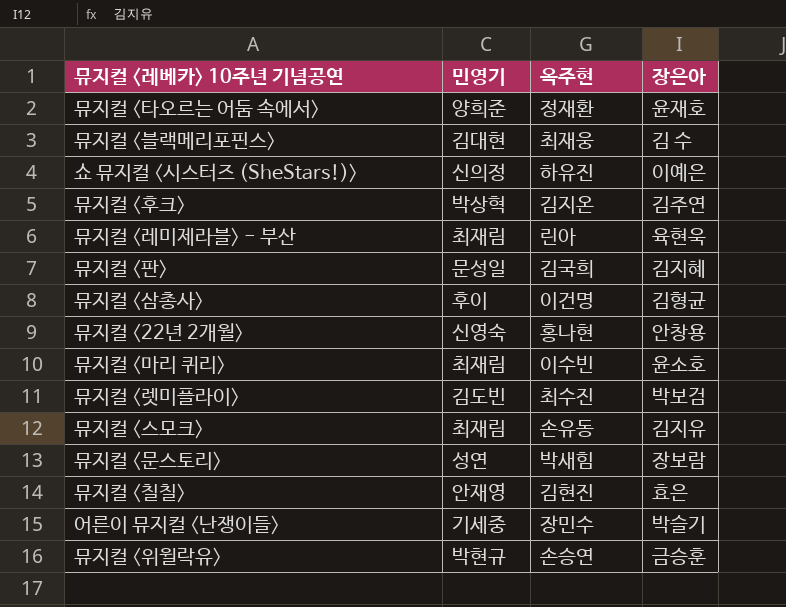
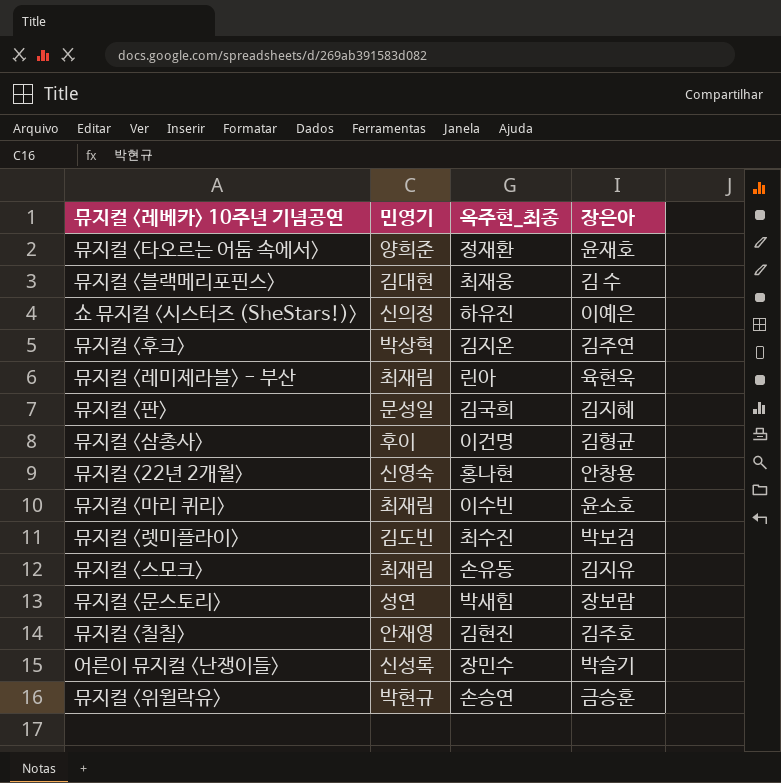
column name: 옥주현 -> 옥주현_최종
뮤지컬 〈칠칠〉 | 장은아: 효은 -> 김주호
어른이 뮤지컬 〈난쟁이들〉 | 민영기: 기세중 -> 신성록

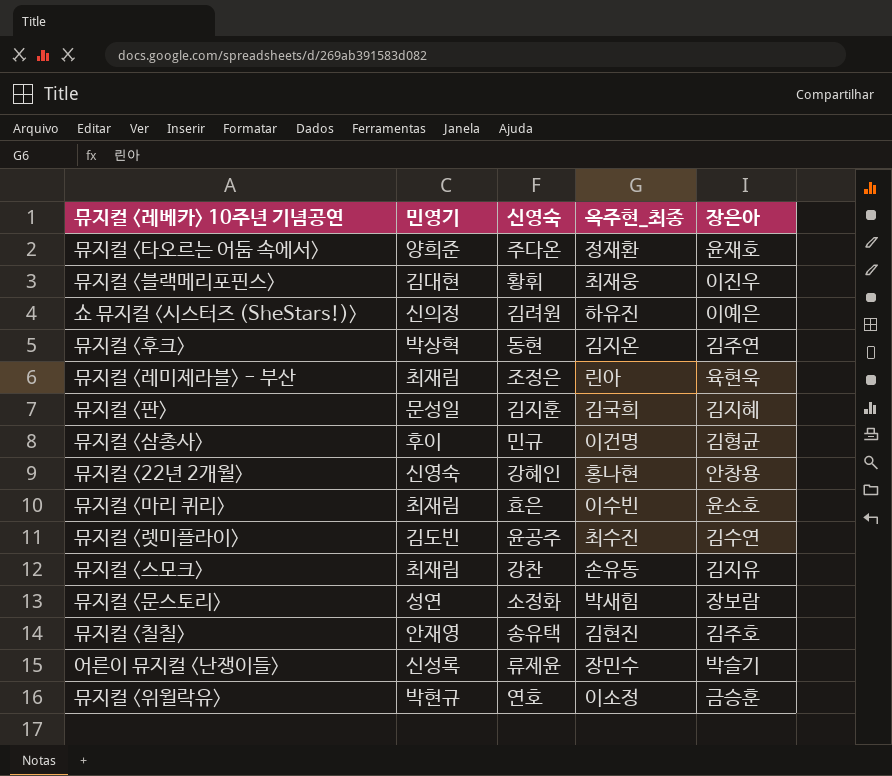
column 신영숙 | position: none -> 3
뮤지컬 〈블랙메리포핀스〉 | 장은아: 김 수 -> 이진우
뮤지컬 〈렛미플라이〉 | 장은아: 박보검 -> 김수연
뮤지컬 〈위윌락유〉 | 옥주현_최종: 손승연 -> 이소정

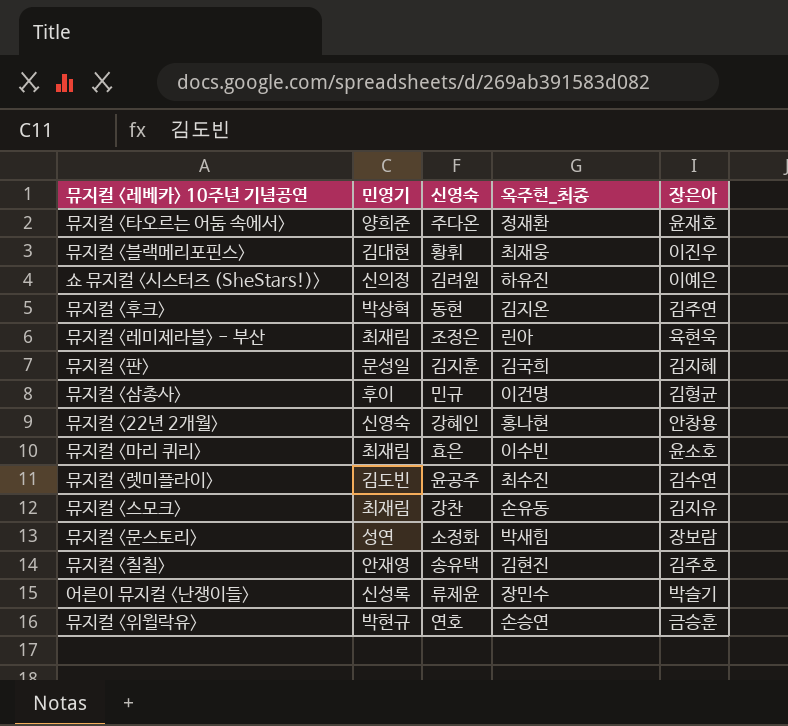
뮤지컬 〈위윌락유〉 | 옥주현_최종: 이소정 -> 손승연

